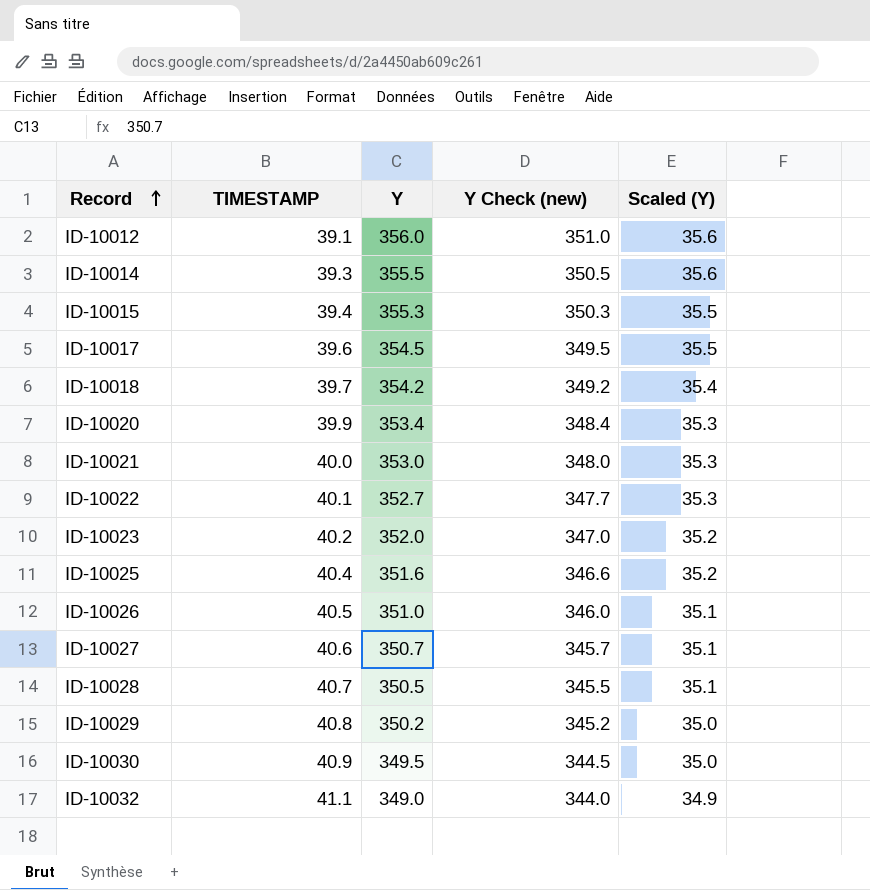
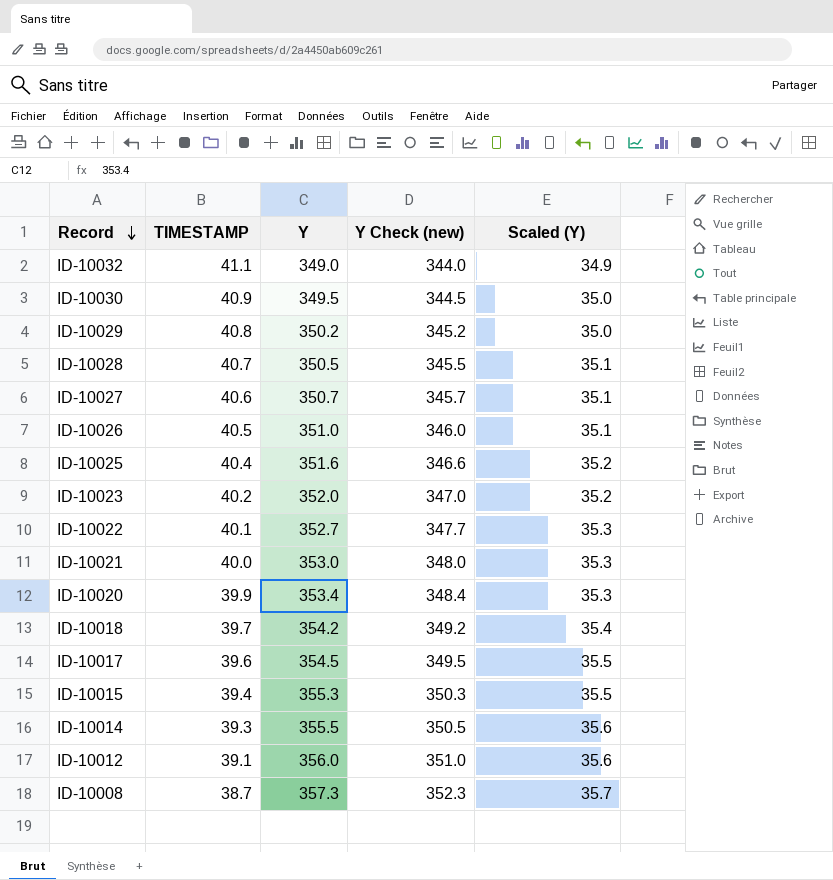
row order: Record ascending -> Record descending
row ID-10008: none -> 38.7 | 357.3 | 352.3 | 35.7

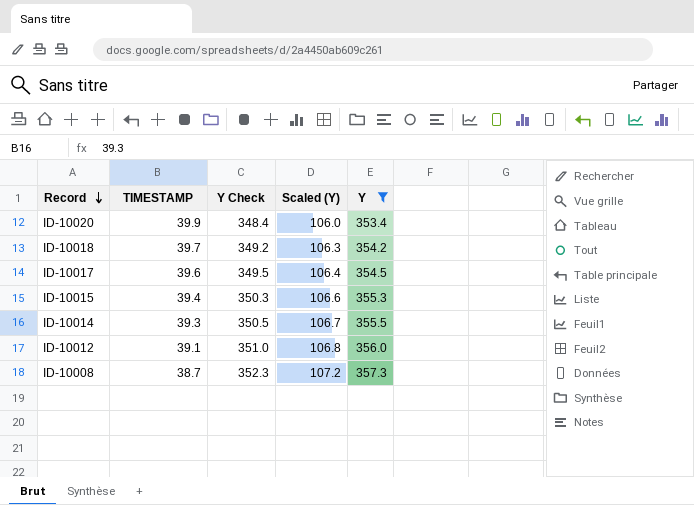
filter: none -> Y >= 353.4
column name: Y Check (new) -> Y Check
column Scaled (Y) | formula: [Y] * 0.1 -> [Y] * 0.3
column Y | position: 3 -> 5

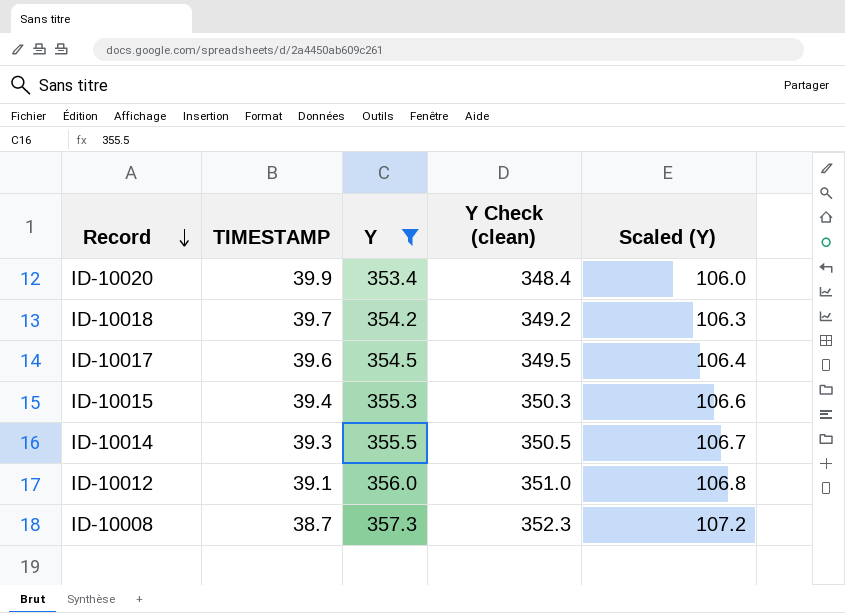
column Y | position: 5 -> 3
column name: Y Check -> Y Check (clean)

